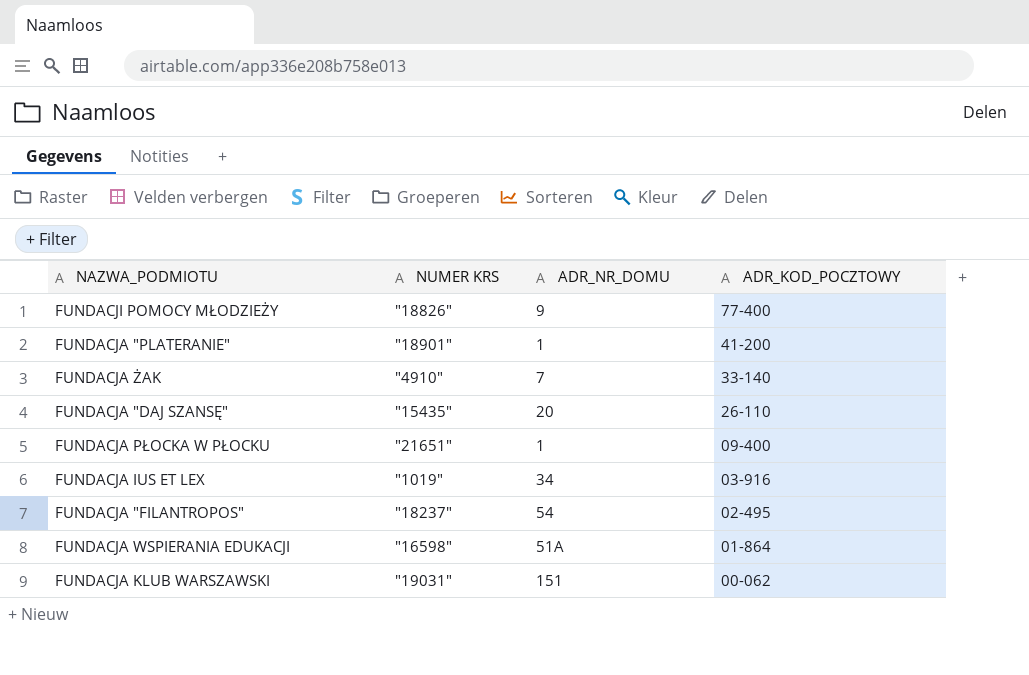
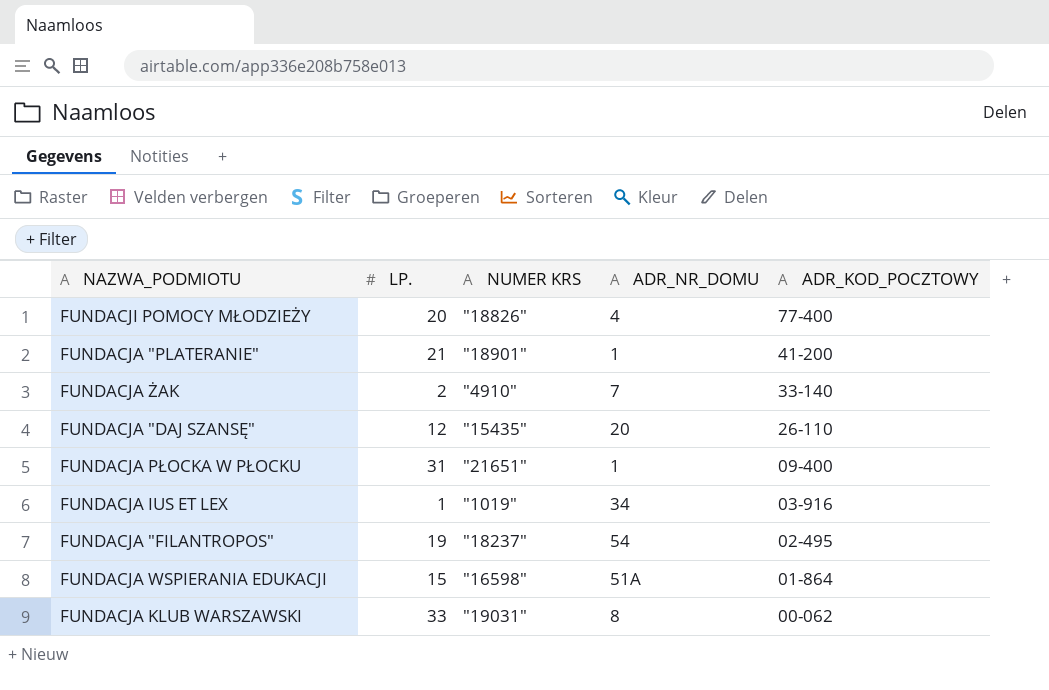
column LP. | position: none -> 2
FUNDACJI POMOCY MŁODZIEŻY | ADR_NR_DOMU: 9 -> 4
FUNDACJA KLUB WARSZAWSKI | ADR_NR_DOMU: 151 -> 8

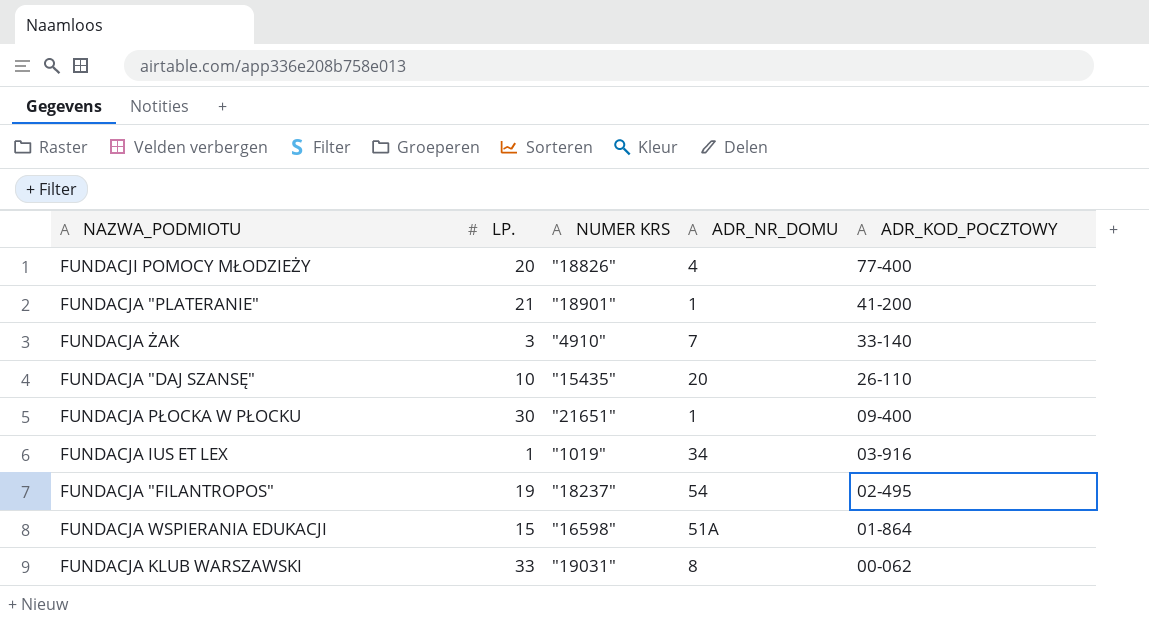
FUNDACJA ŻAK | LP.: 2 -> 3
FUNDACJA "DAJ SZANSĘ" | LP.: 12 -> 10
FUNDACJA PŁOCKA W PŁOCKU | LP.: 31 -> 30

